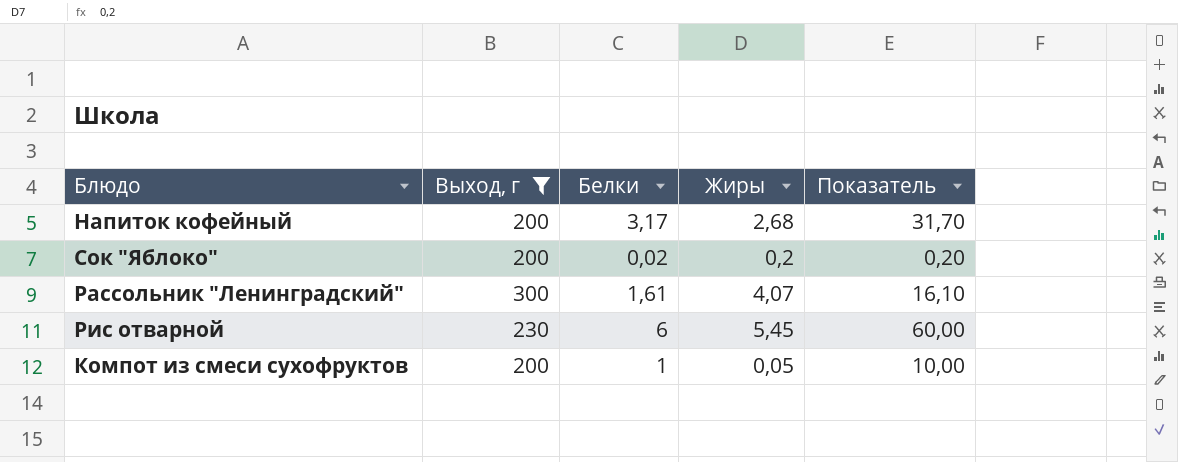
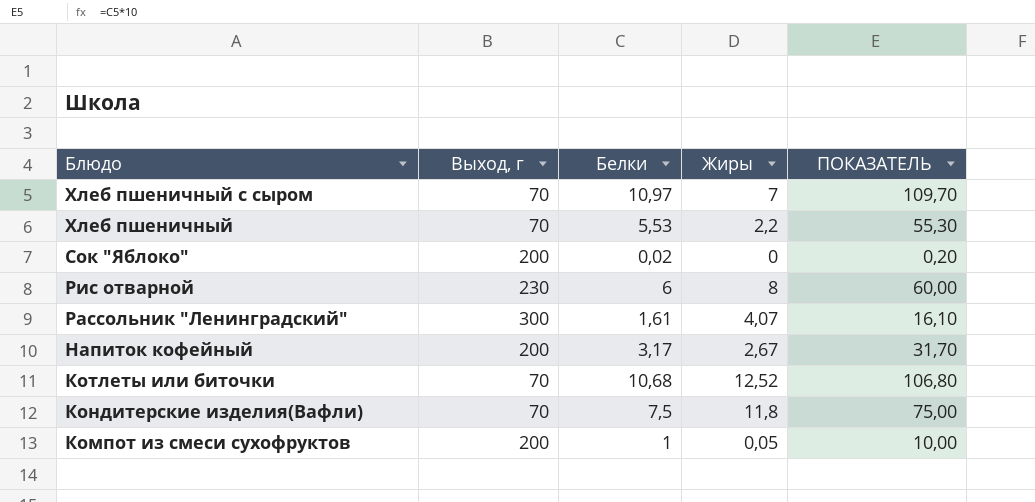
filter: Выход, г != 70 -> none
row order: none -> Блюдо descending
column name: Показатель -> ПОКАЗАТЕЛЬ
Сок "Яблоко" | Жиры: 0,2 -> 0
Рис отварной | Жиры: 5,45 -> 8
Напиток кофейный | Жиры: 2,68 -> 2,67

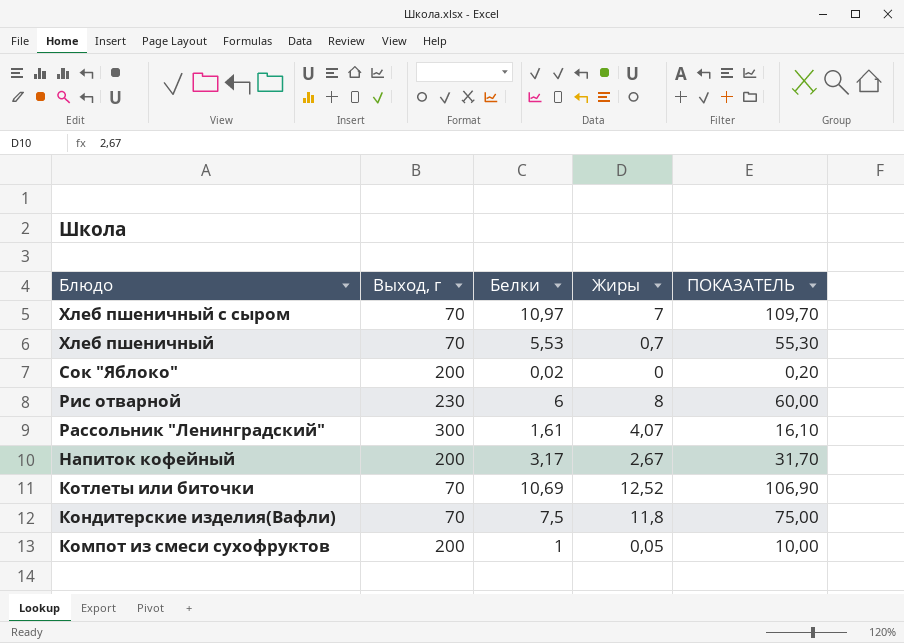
Хлеб пшеничный | Жиры: 2,2 -> 0,7
Котлеты или биточки | Белки: 10,68 -> 10,69
Котлеты или биточки | ПОКАЗАТЕЛЬ: 106,80 -> 106,90

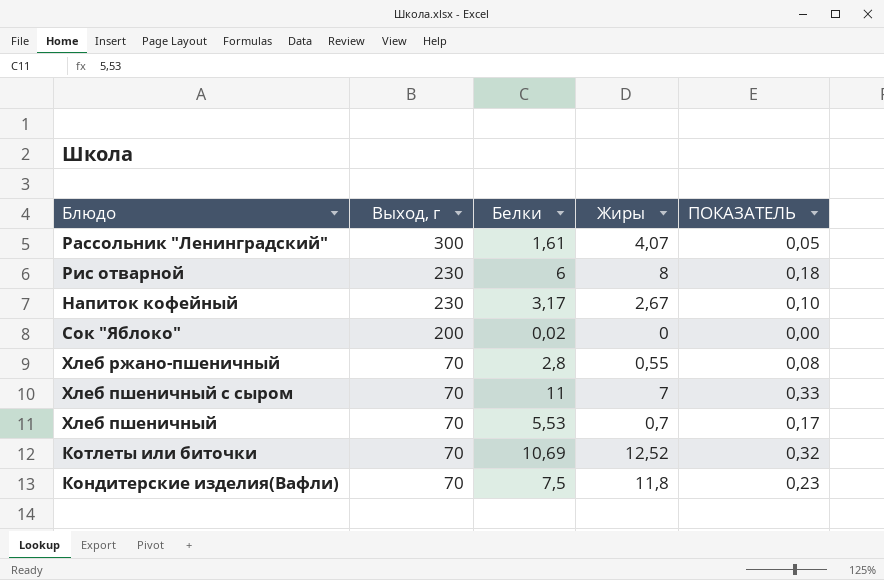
row order: Блюдо descending -> Выход, г descending
column ПОКАЗАТЕЛЬ | formula: [Белки] * 10 -> [Белки] * 0,03
row Компот из смеси сухофруктов: 200 | 1 | 0,05 | 10,00 -> none
Напиток кофейный | Выход, г: 200 -> 230
row Хлеб ржано-пшеничный: none -> 70 | 2,8 | 0,55 | 0,08
Хлеб пшеничный с сыром | Белки: 10,97 -> 11

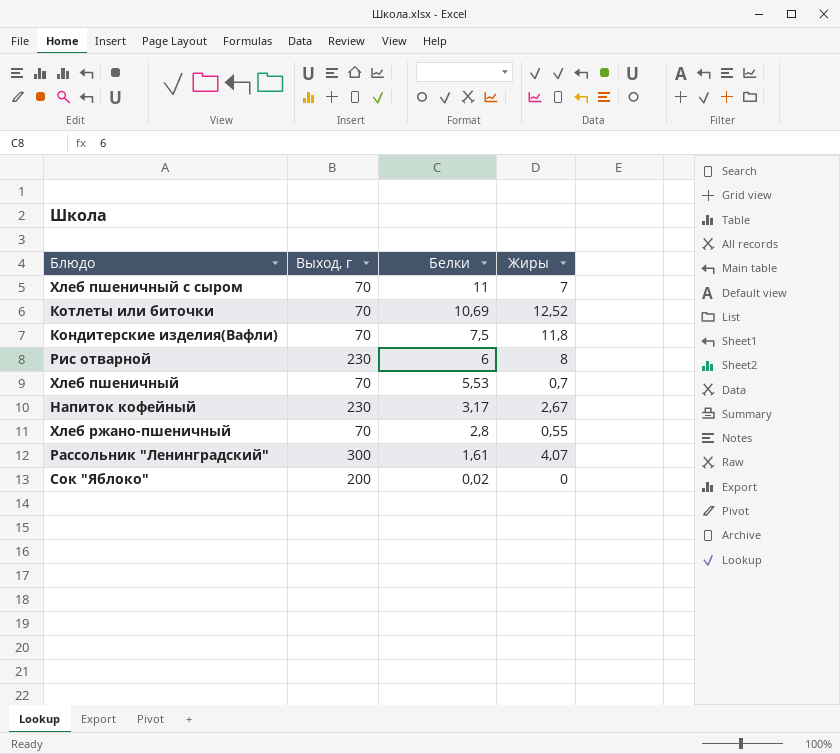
row order: Выход, г descending -> Белки descending
column ПОКАЗАТЕЛЬ | formula: [Белки] * 0,03 -> none

